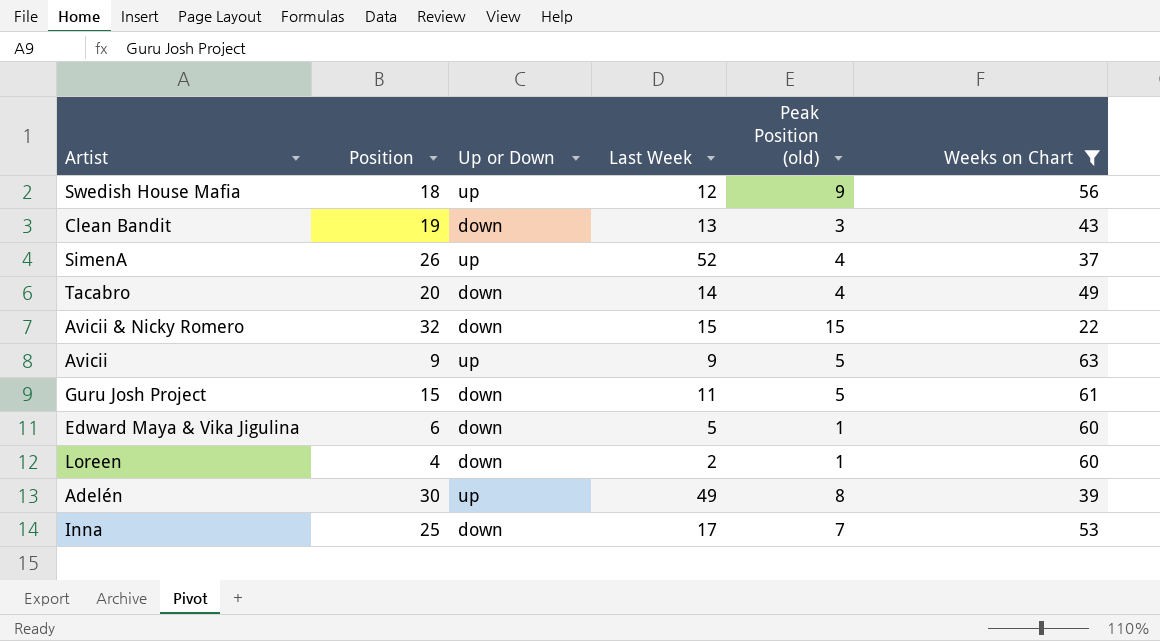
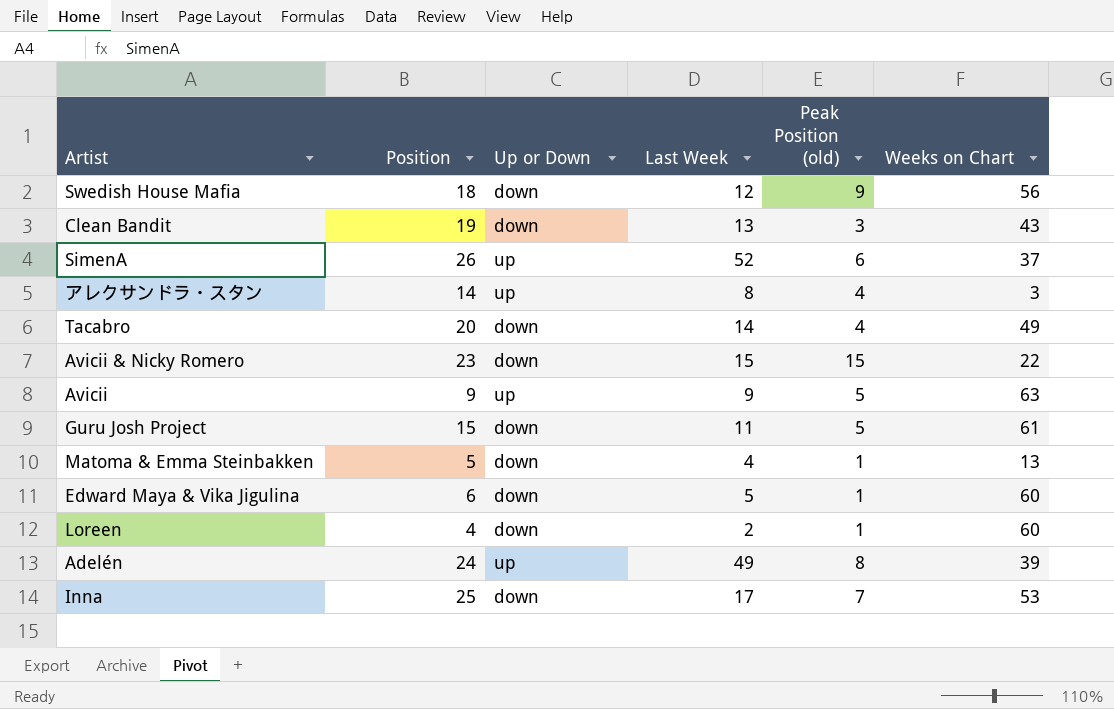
filter: Weeks on Chart >= 22 -> none
Swedish House Mafia | Up or Down: up -> down
SimenA | Peak Position (old): 4 -> 6
Avicii & Nicky Romero | Position: 32 -> 23
Adelén | Position: 30 -> 24

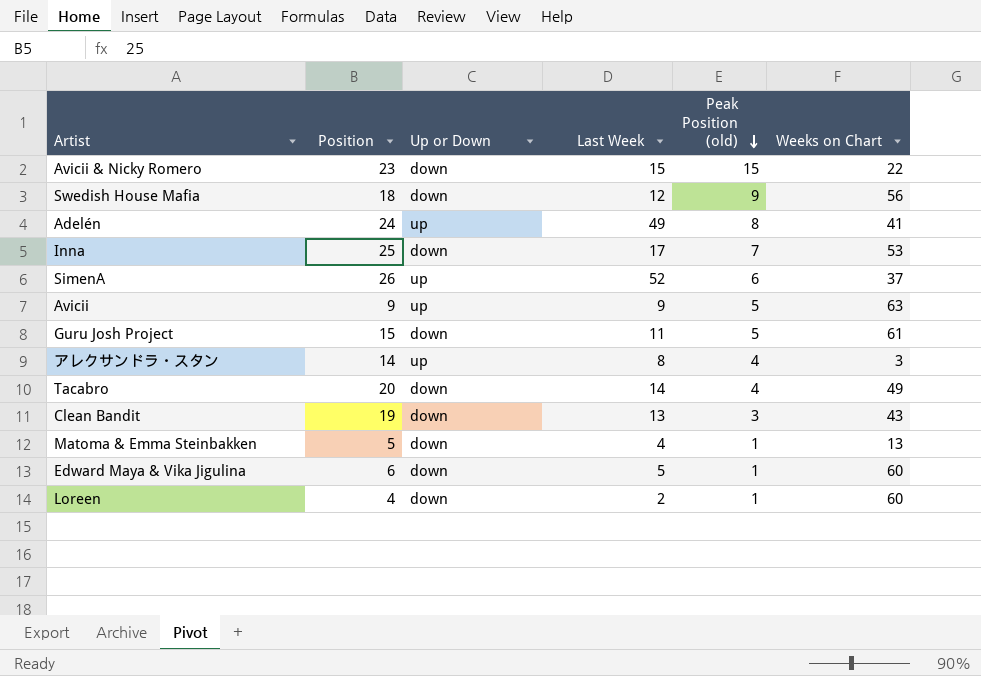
row order: none -> Peak Position (old) descending
Adelén | Weeks on Chart: 39 -> 41

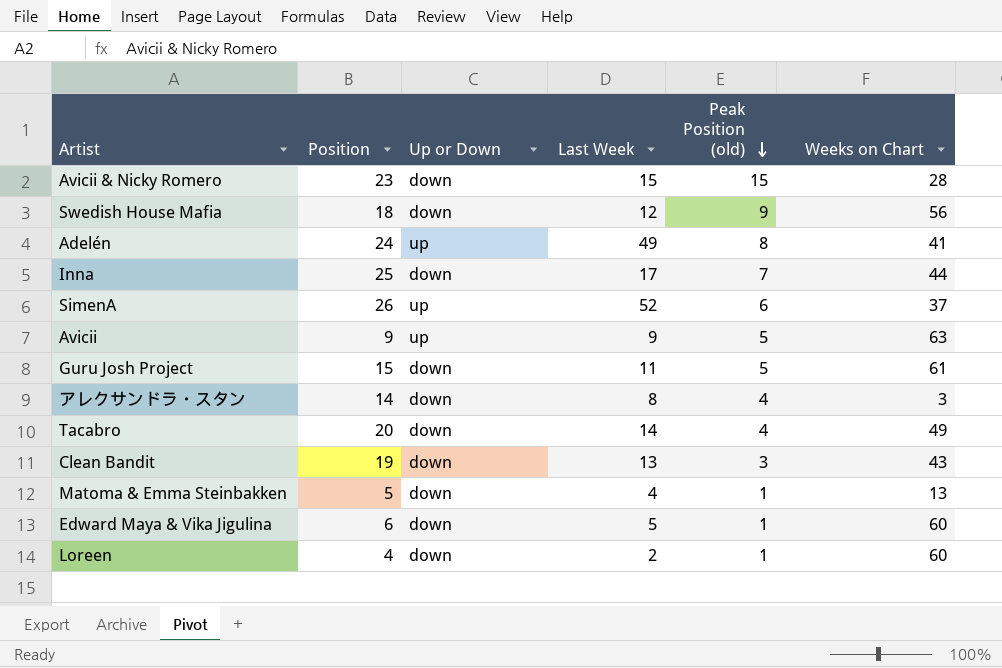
Avicii & Nicky Romero | Weeks on Chart: 22 -> 28
Inna | Weeks on Chart: 53 -> 44
アレクサンドラ・スタン | Up or Down: up -> down

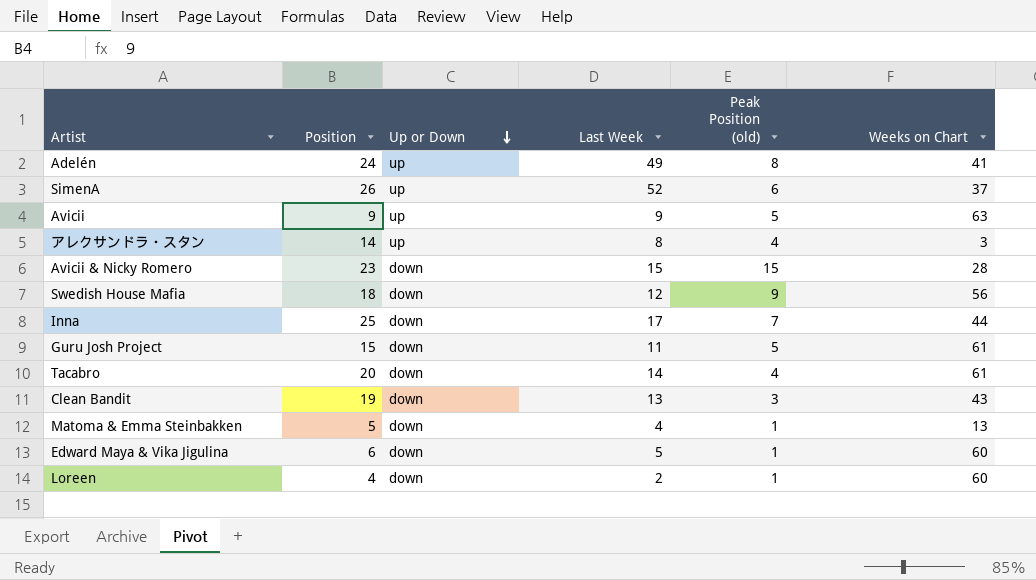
row order: Peak Position (old) descending -> Up or Down descending
アレクサンドラ・スタン | Up or Down: down -> up
Tacabro | Weeks on Chart: 49 -> 61

